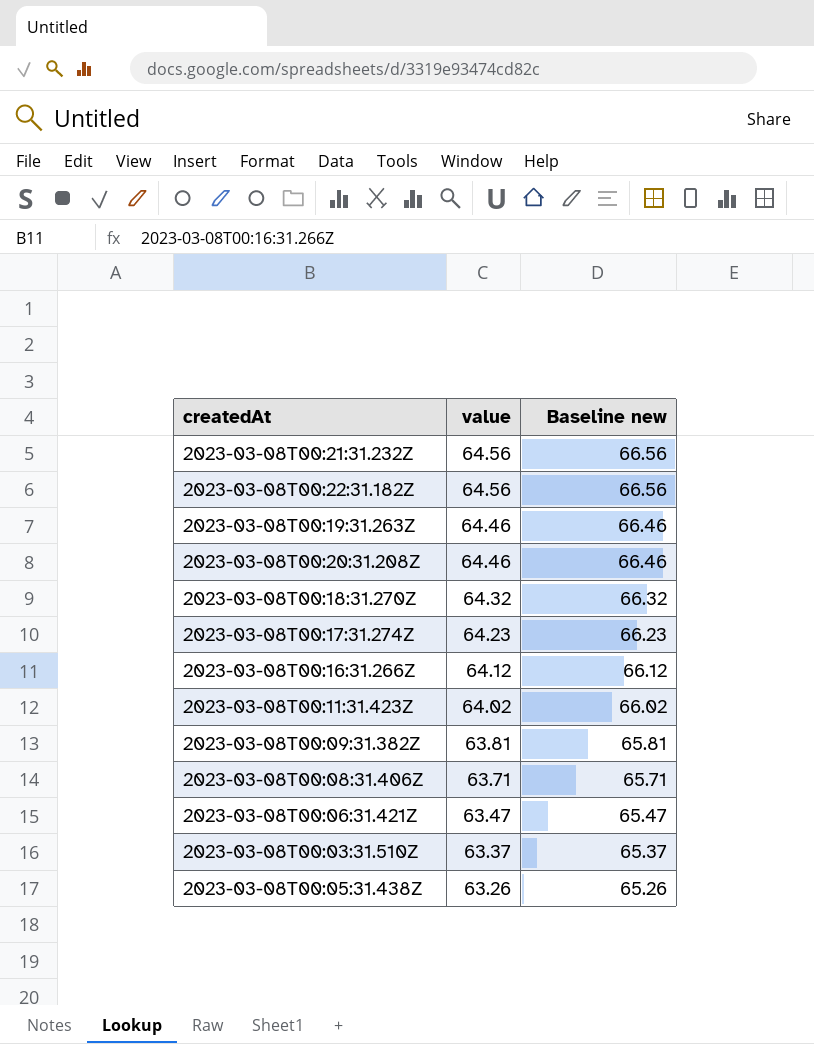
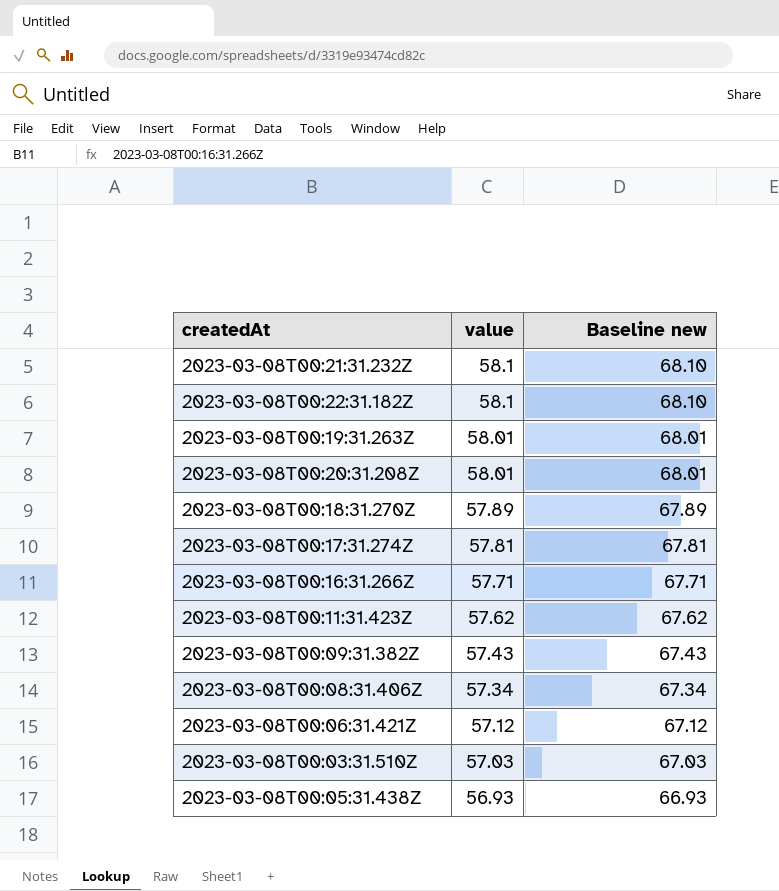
column Baseline new | formula: [value] + 2 -> [value] + 10
2023-03-08T00:21:31.232Z | value: 64.56 -> 58.1
2023-03-08T00:22:31.182Z | value: 64.56 -> 58.1
2023-03-08T00:19:31.263Z | value: 64.46 -> 58.01
2023-03-08T00:20:31.208Z | value: 64.46 -> 58.01
2023-03-08T00:18:31.270Z | value: 64.32 -> 57.89
2023-03-08T00:17:31.274Z | value: 64.23 -> 57.81
2023-03-08T00:16:31.266Z | value: 64.12 -> 57.71
2023-03-08T00:11:31.423Z | value: 64.02 -> 57.62
2023-03-08T00:09:31.382Z | value: 63.81 -> 57.43
2023-03-08T00:08:31.406Z | value: 63.71 -> 57.34
2023-03-08T00:06:31.421Z | value: 63.47 -> 57.12
2023-03-08T00:03:31.510Z | value: 63.37 -> 57.03
2023-03-08T00:05:31.438Z | value: 63.26 -> 56.93

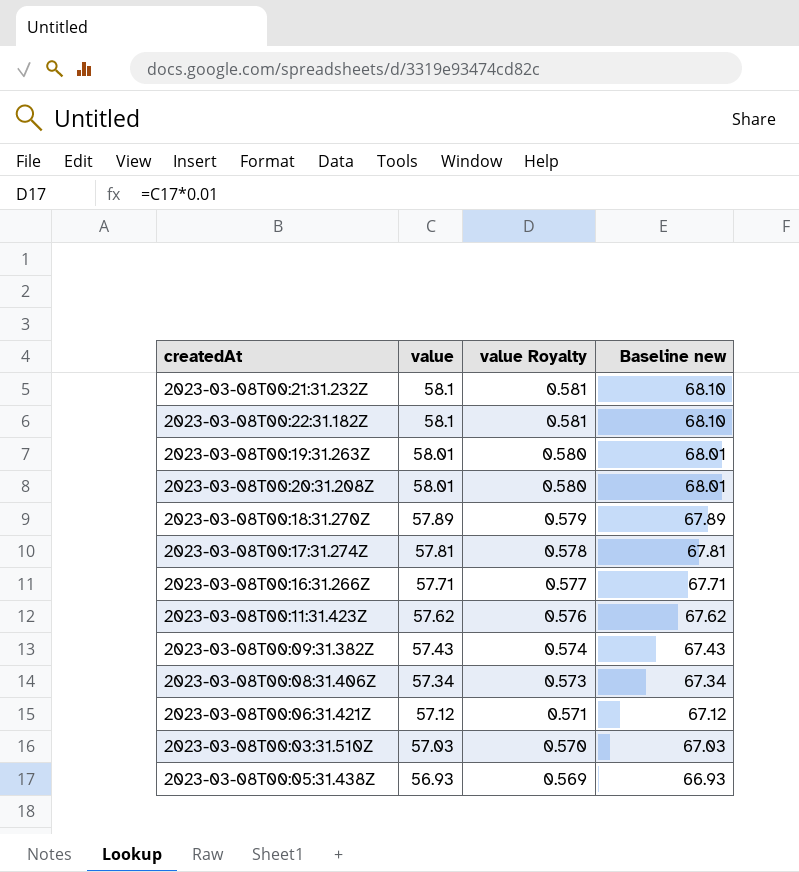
column value Royalty | formula: none -> [value] * 0.01

